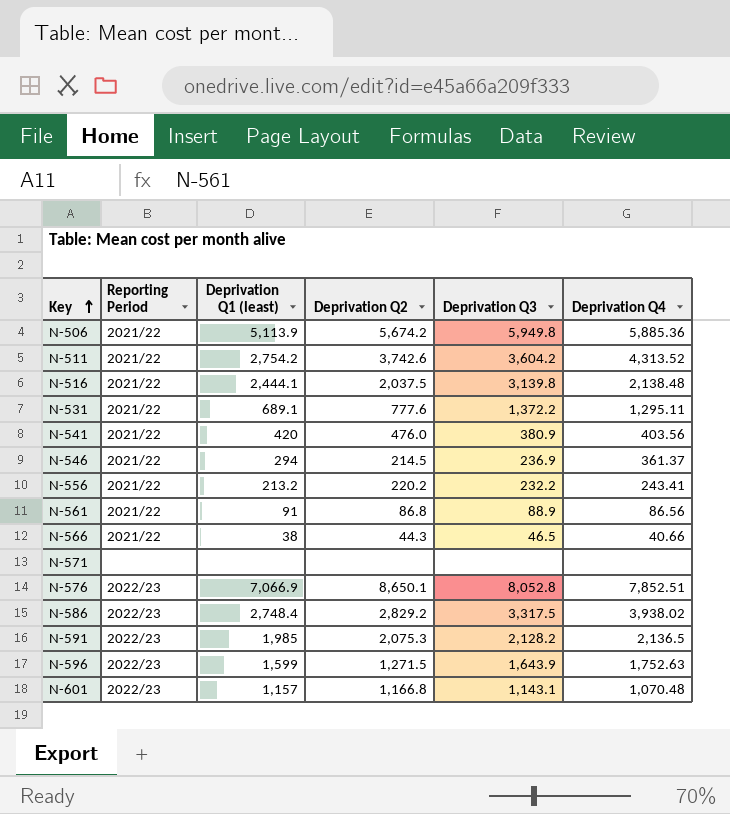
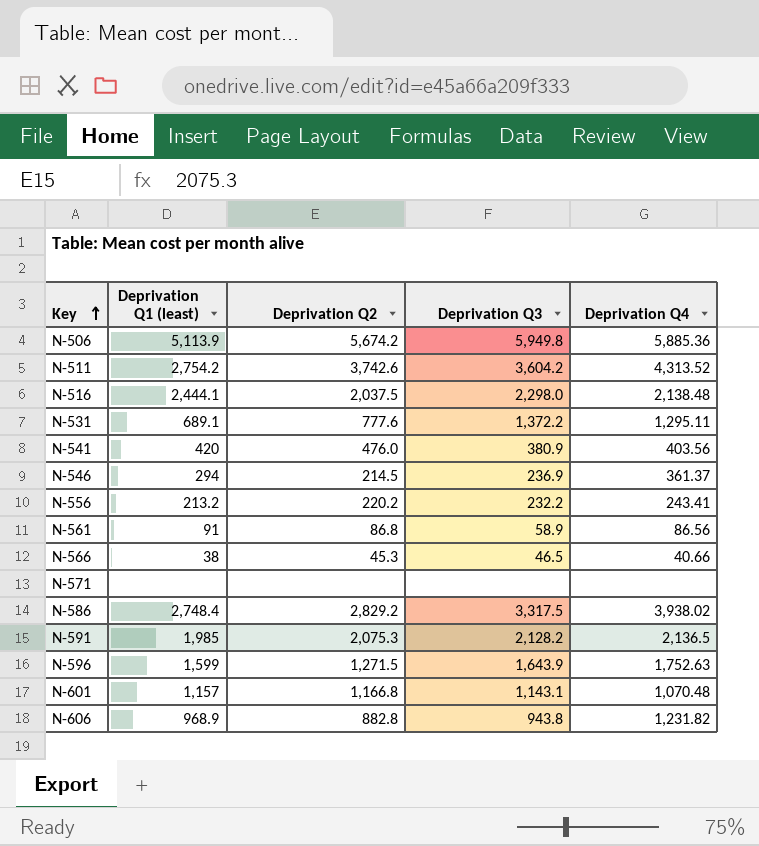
column Reporting Period | position: 2 -> none
row N-576: 2022/23 | 7,066.9 | 8,650.1 | 8,052.8 | 7,852.51 -> none
N-516 | Deprivation Q3: 3,139.8 -> 2,298.0
N-561 | Deprivation Q3: 88.9 -> 58.9
N-566 | Deprivation Q2: 44.3 -> 45.3
row N-606: none -> 968.9 | 882.8 | 943.8 | 1,231.82

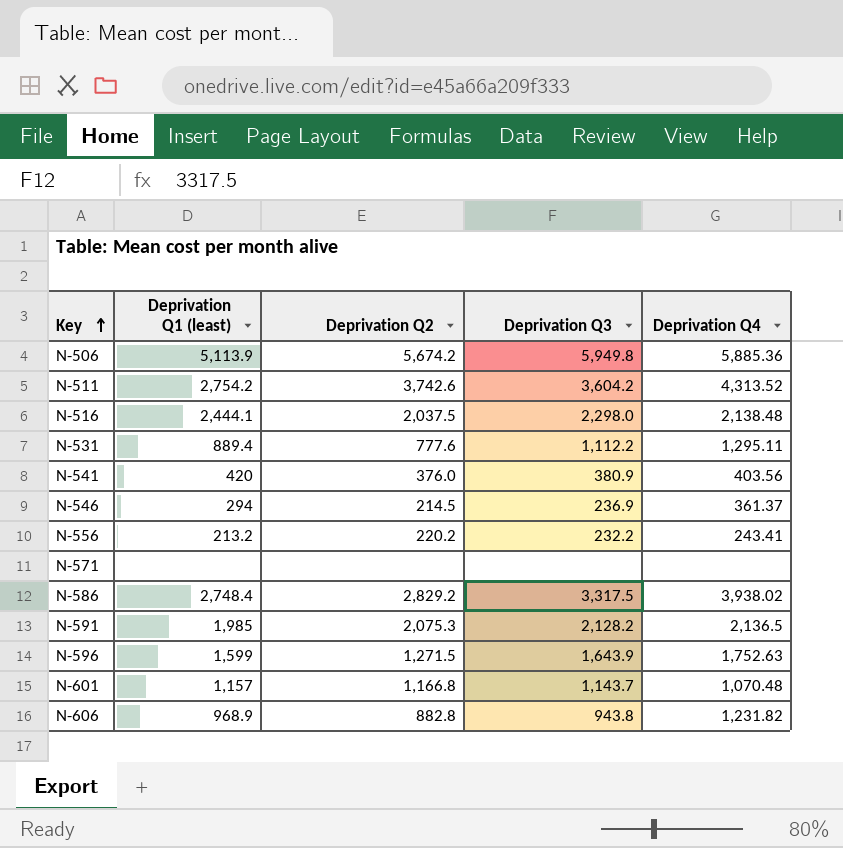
row N-561: 91 | 86.8 | 58.9 | 86.56 -> none
row N-566: 38 | 45.3 | 46.5 | 40.66 -> none
N-531 | Deprivation Q1 (least): 689.1 -> 889.4
N-531 | Deprivation Q3: 1,372.2 -> 1,112.2
N-541 | Deprivation Q2: 476.0 -> 376.0
N-601 | Deprivation Q3: 1,143.1 -> 1,143.7

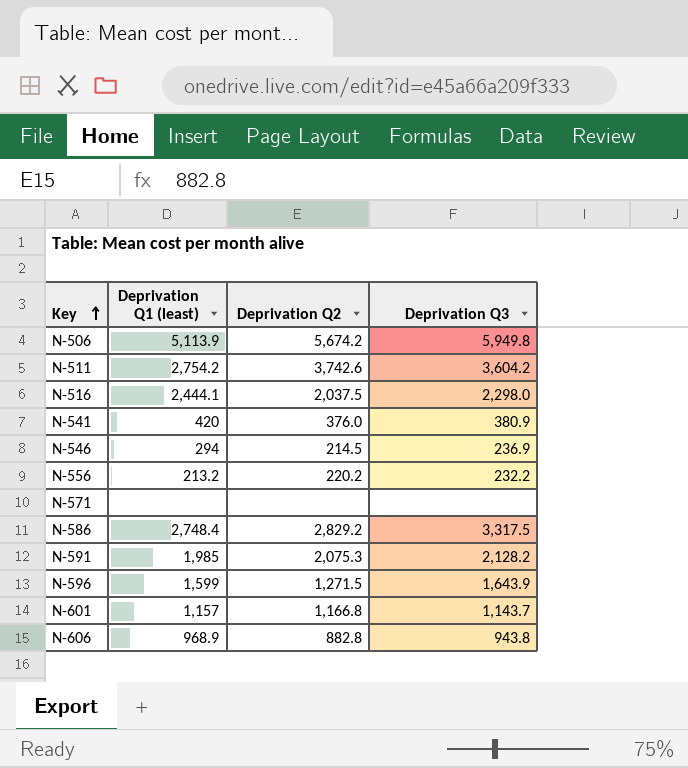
column Deprivation Q4 | position: 5 -> none
row N-531: 889.4 | 777.6 | 1,112.2 | 1,295.11 -> none

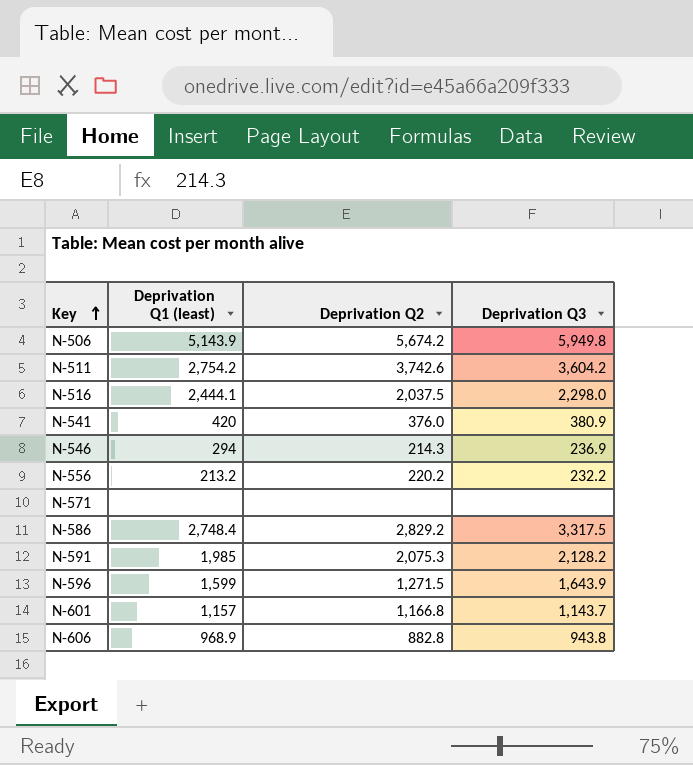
N-506 | Deprivation Q1 (least): 5,113.9 -> 5,143.9
N-546 | Deprivation Q2: 214.5 -> 214.3

